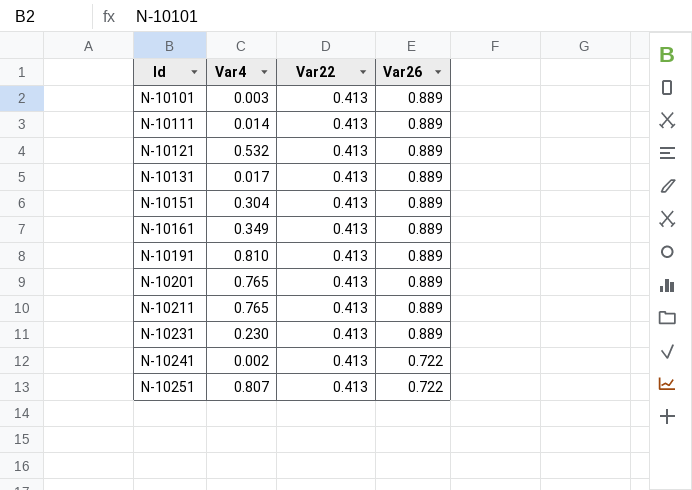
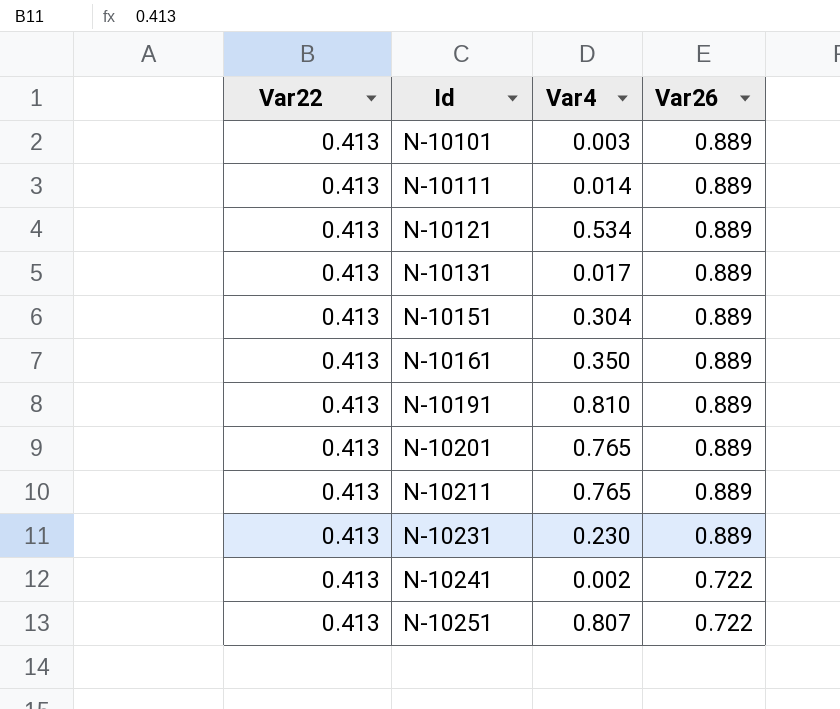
column Var22 | position: 3 -> 1
N-10121 | Var4: 0.532 -> 0.534
N-10161 | Var4: 0.349 -> 0.350

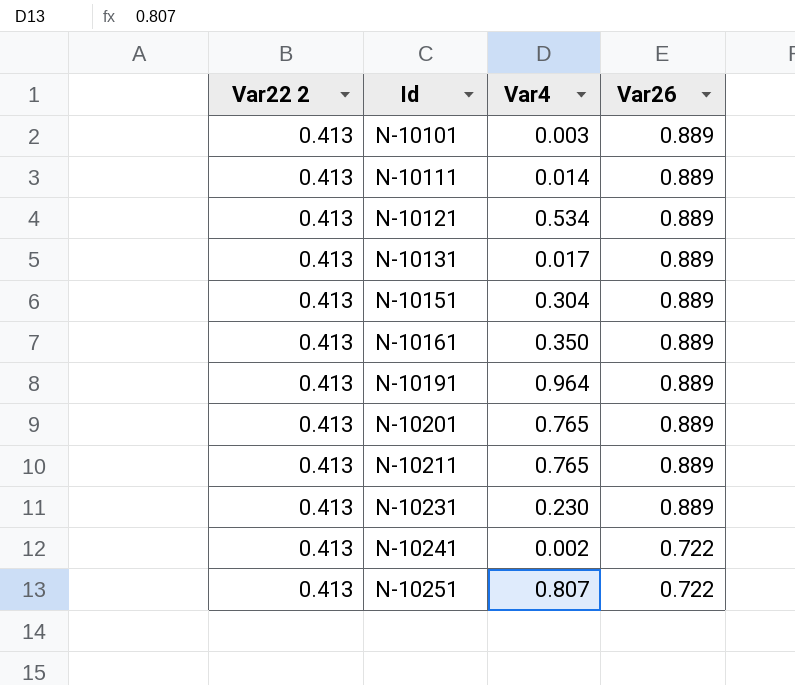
column name: Var22 -> Var22 2
N-10191 | Var4: 0.810 -> 0.964

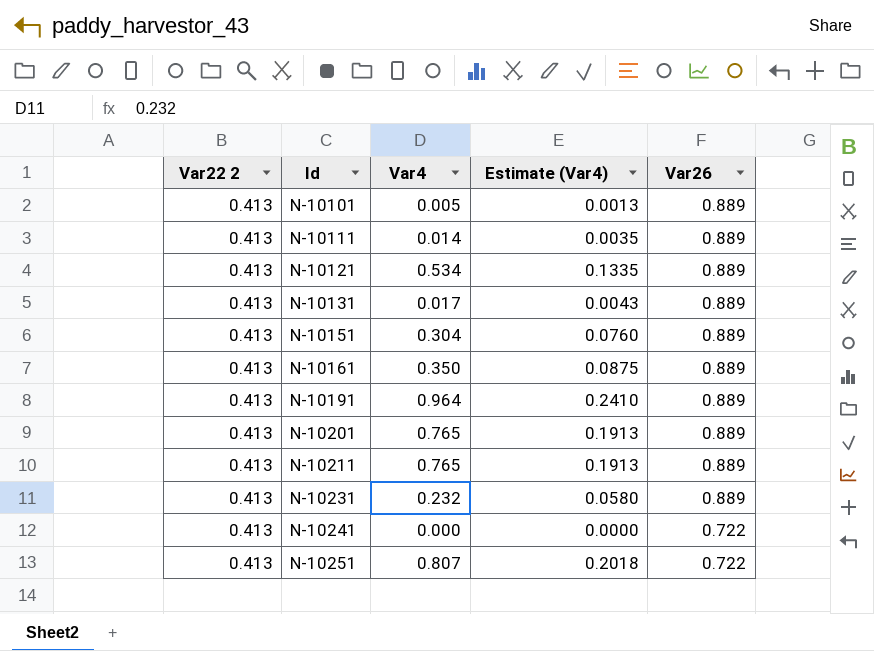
column Estimate (Var4) | formula: none -> [Var4] * 0.25
N-10101 | Var4: 0.003 -> 0.005
N-10231 | Var4: 0.230 -> 0.232
N-10241 | Var4: 0.002 -> 0.000

